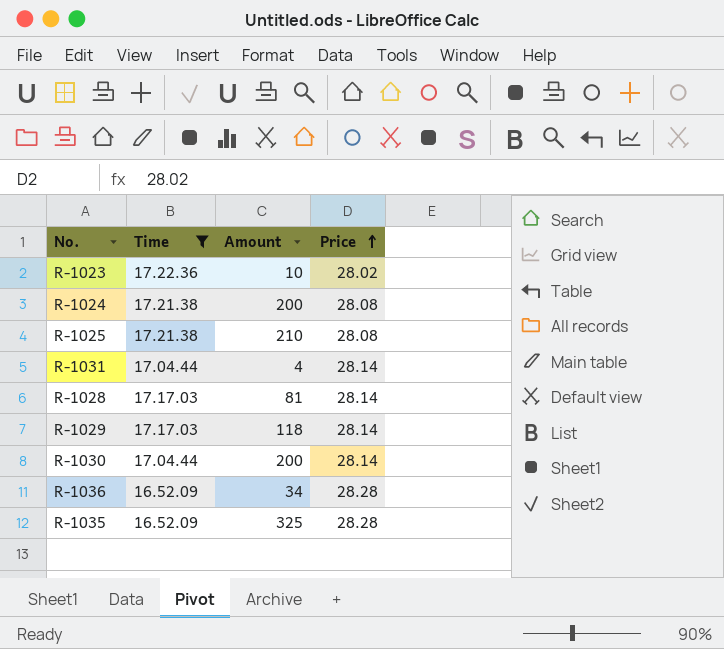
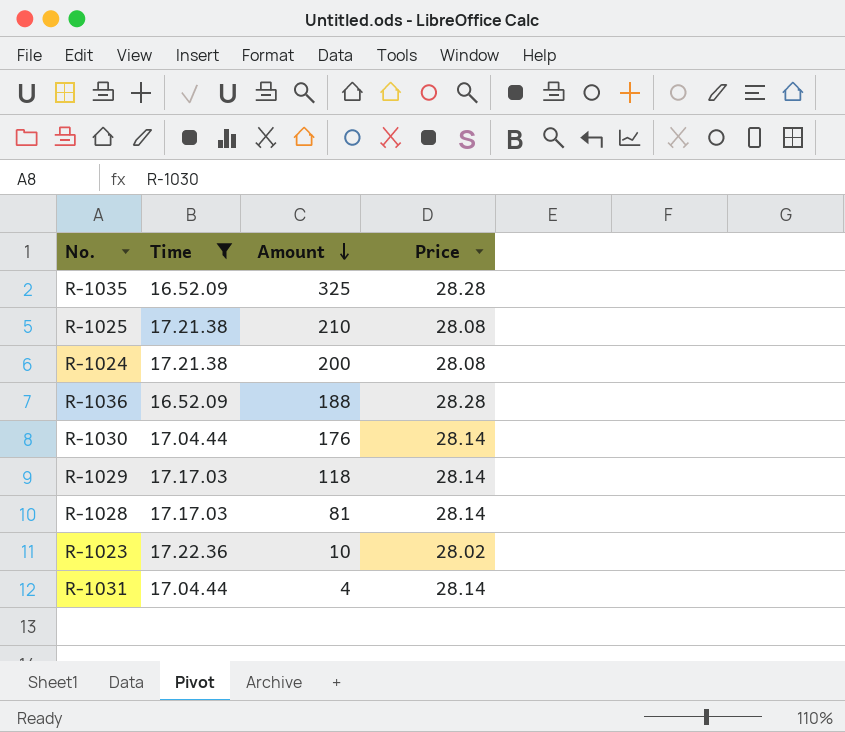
row order: Price ascending -> Amount descending
R-1036 | Amount: 34 -> 188
R-1030 | Amount: 200 -> 176

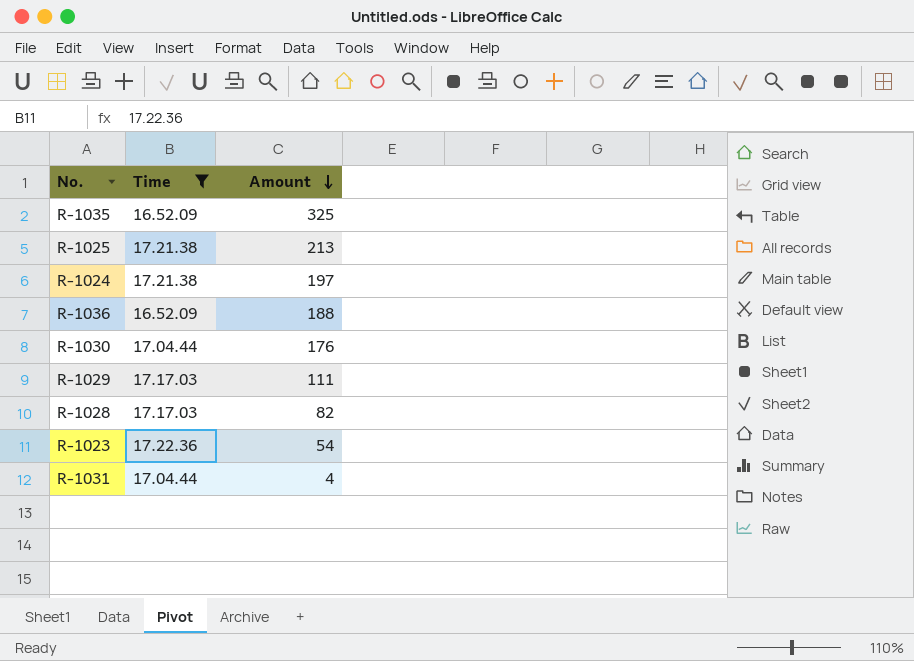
column Price | position: 4 -> none
R-1025 | Amount: 210 -> 213
R-1024 | Amount: 200 -> 197
R-1029 | Amount: 118 -> 111
R-1028 | Amount: 81 -> 82
R-1023 | Amount: 10 -> 54

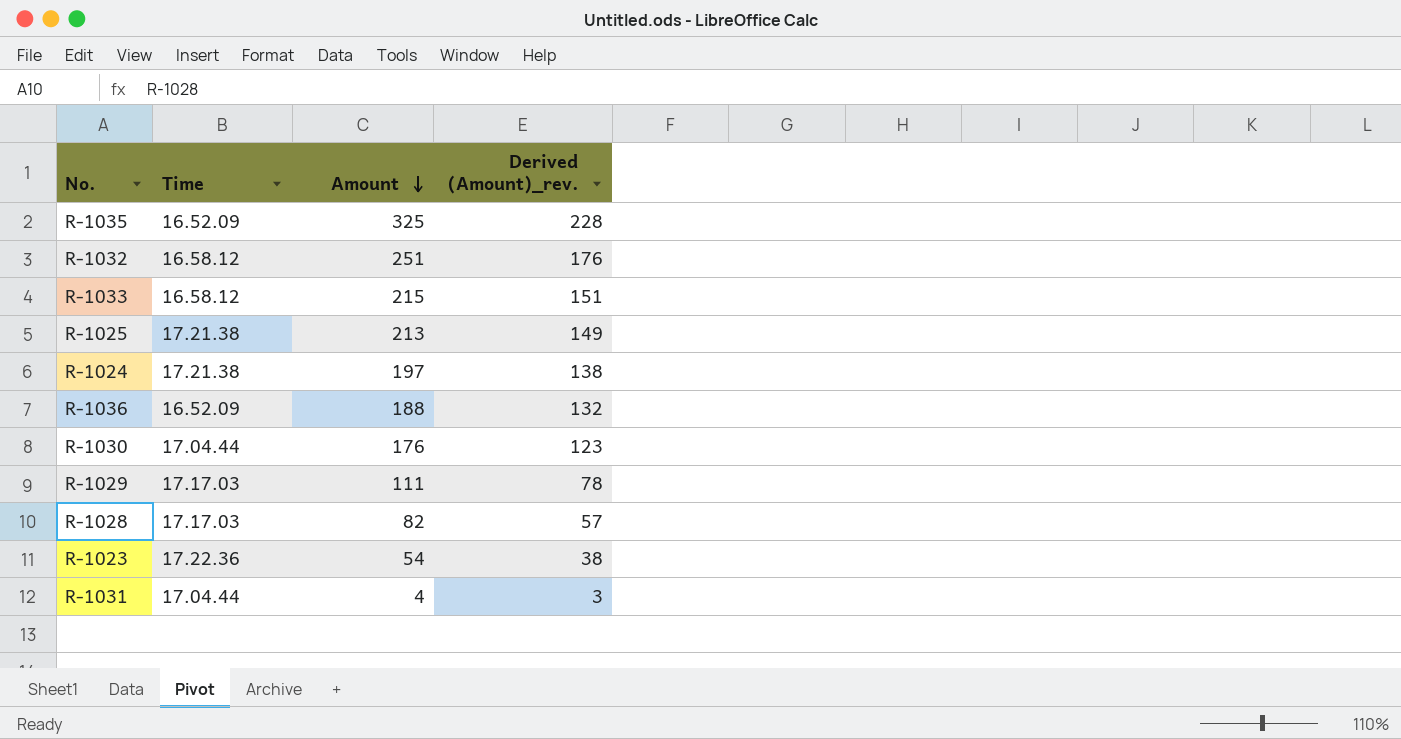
filter: Time != 16.58.12 -> none
column Derived (Amount)_rev. | formula: none -> [Amount] * 0.7

